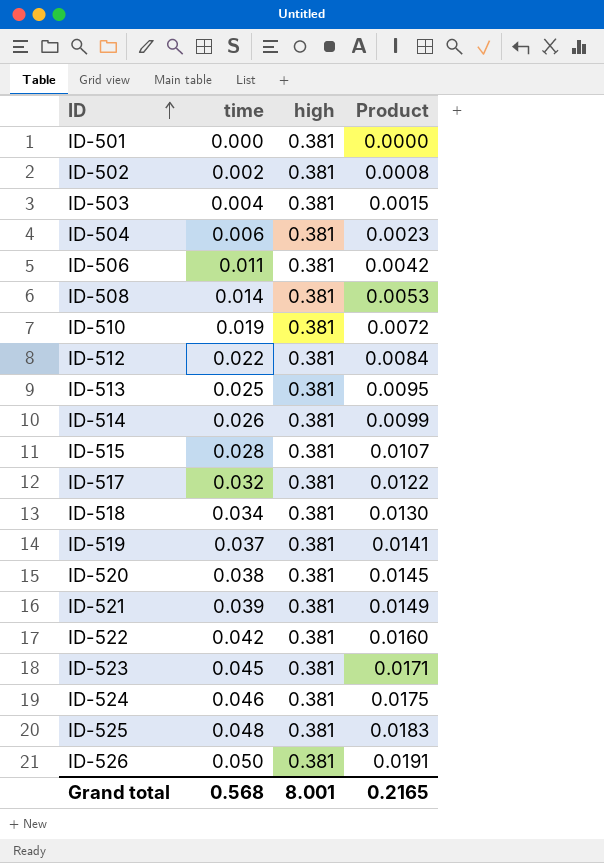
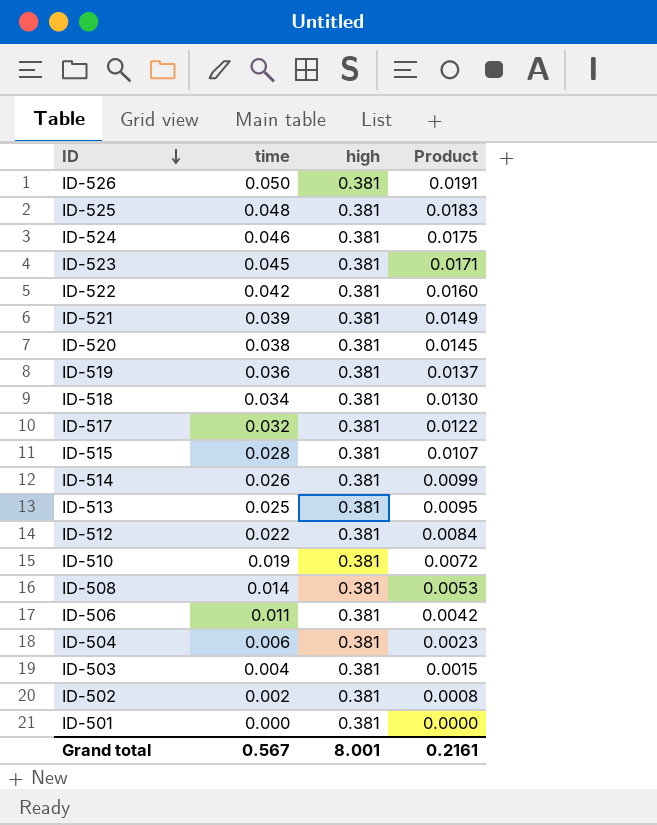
row order: ID ascending -> ID descending
ID-519 | time: 0.037 -> 0.036
ID-519 | Product: 0.0141 -> 0.0137
Grand total | time: 0.568 -> 0.567
Grand total | Product: 0.2165 -> 0.2161

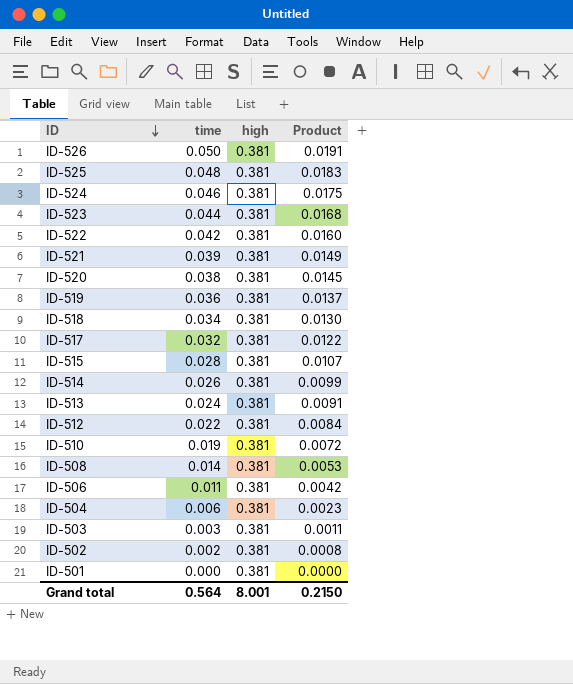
ID-523 | time: 0.045 -> 0.044
ID-523 | Product: 0.0171 -> 0.0168
ID-513 | time: 0.025 -> 0.024
ID-513 | Product: 0.0095 -> 0.0091
ID-503 | time: 0.004 -> 0.003
ID-503 | Product: 0.0015 -> 0.0011
Grand total | time: 0.567 -> 0.564
Grand total | Product: 0.2161 -> 0.2150

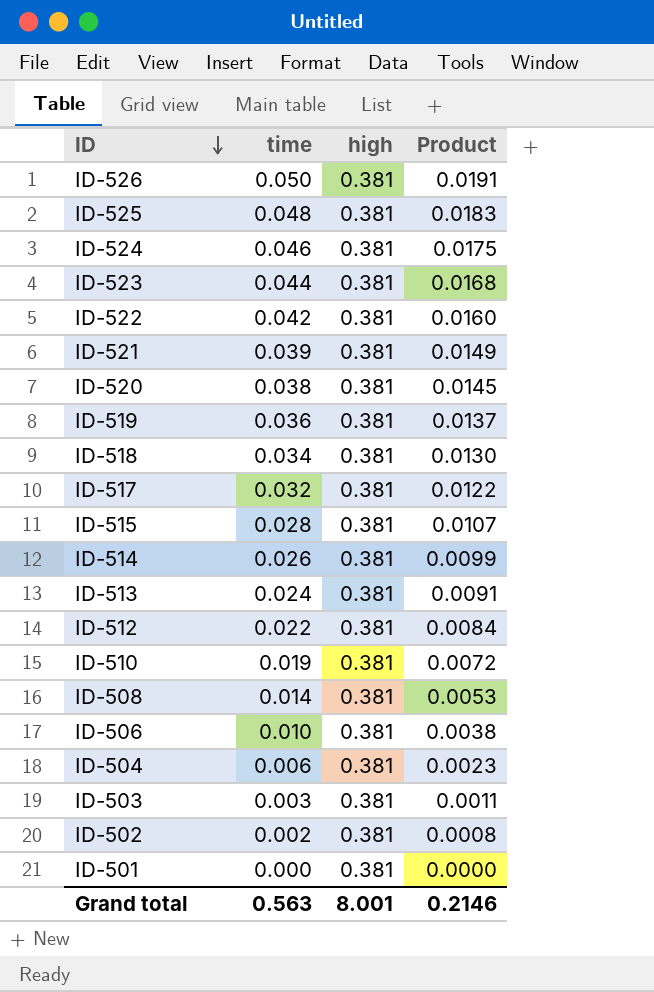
ID-506 | time: 0.011 -> 0.010
ID-506 | Product: 0.0042 -> 0.0038
Grand total | time: 0.564 -> 0.563
Grand total | Product: 0.2150 -> 0.2146

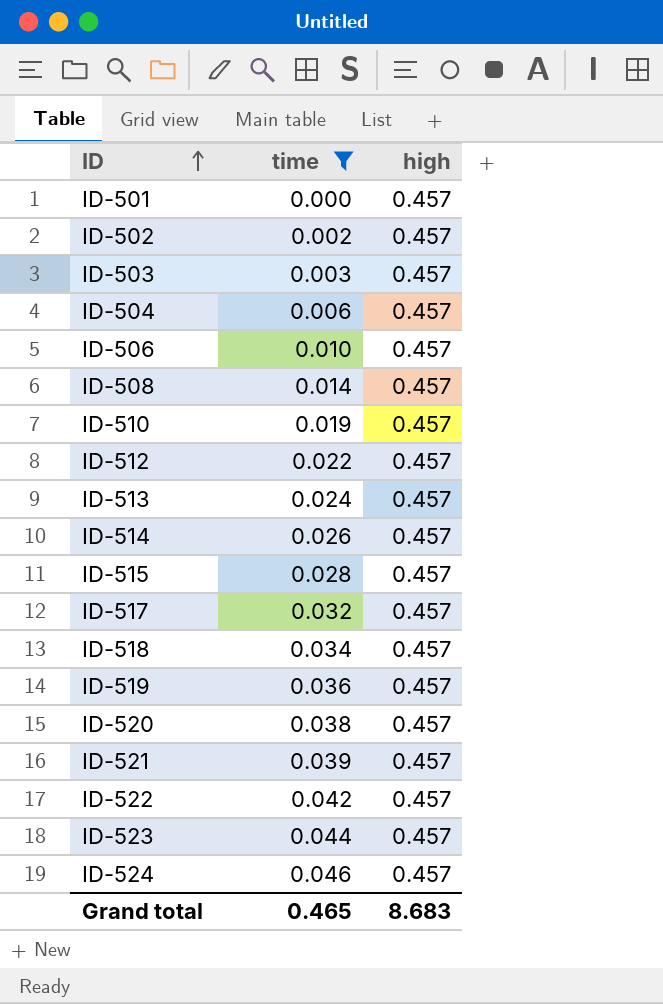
filter: none -> time <= 0.046
row order: ID descending -> ID ascending
column Product | formula: [time] * [high] -> none
ID-501 | high: 0.381 -> 0.457
ID-502 | high: 0.381 -> 0.457
ID-503 | high: 0.381 -> 0.457
ID-504 | high: 0.381 -> 0.457
ID-506 | high: 0.381 -> 0.457
ID-508 | high: 0.381 -> 0.457
ID-510 | high: 0.381 -> 0.457
ID-512 | high: 0.381 -> 0.457
ID-513 | high: 0.381 -> 0.457
ID-514 | high: 0.381 -> 0.457
ID-515 | high: 0.381 -> 0.457
ID-517 | high: 0.381 -> 0.457
ID-518 | high: 0.381 -> 0.457
ID-519 | high: 0.381 -> 0.457
ID-520 | high: 0.381 -> 0.457
ID-521 | high: 0.381 -> 0.457
ID-522 | high: 0.381 -> 0.457
ID-523 | high: 0.381 -> 0.457
ID-524 | high: 0.381 -> 0.457
Grand total | time: 0.563 -> 0.465
Grand total | high: 8.001 -> 8.683

